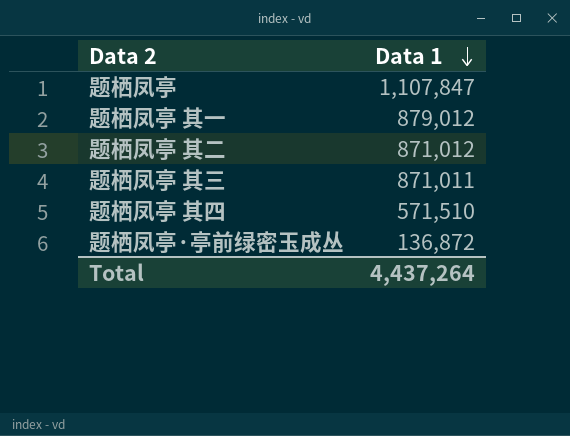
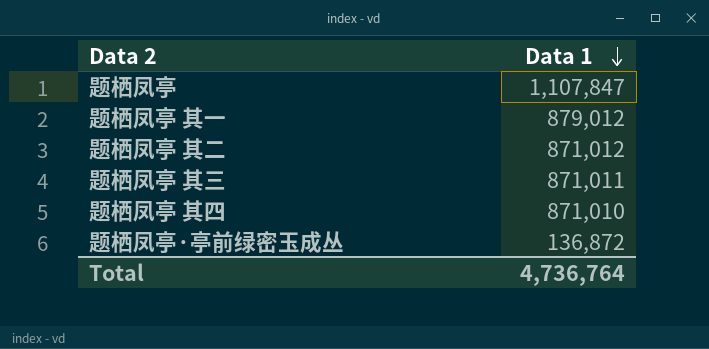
题栖凤亭 其四 | Data 1: 571,510 -> 871,010
Total | Data 1: 4,437,264 -> 4,736,764

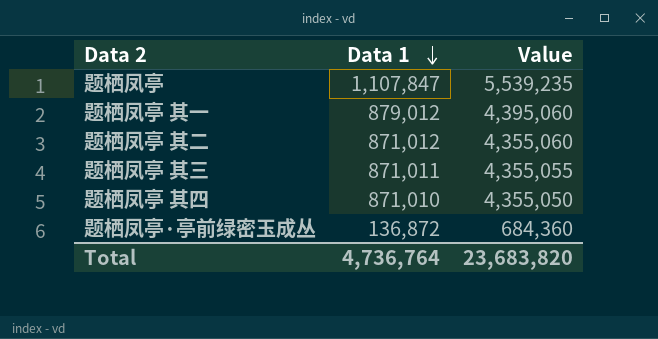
column Value | formula: none -> [Data 1] * 5

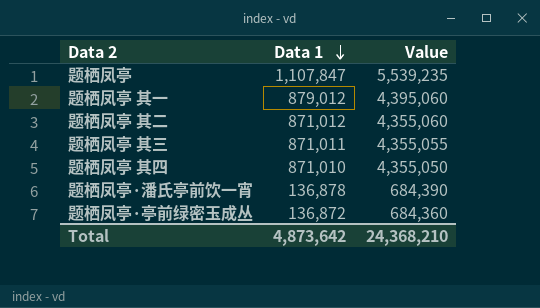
row 题栖凤亭·潘氏亭前饮一宵: none -> 136,878 | 684,390
Total | Data 1: 4,736,764 -> 4,873,642
Total | Value: 23,683,820 -> 24,368,210

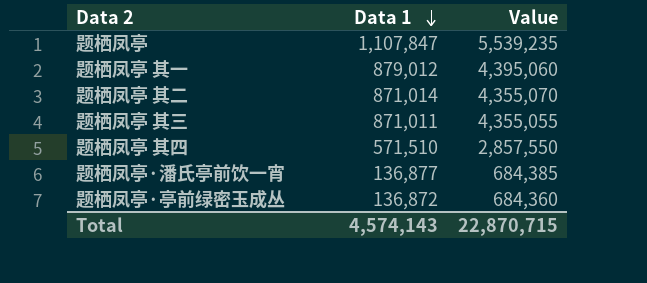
题栖凤亭 其二 | Data 1: 871,012 -> 871,014
题栖凤亭 其二 | Value: 4,355,060 -> 4,355,070
题栖凤亭 其四 | Data 1: 871,010 -> 571,510
题栖凤亭 其四 | Value: 4,355,050 -> 2,857,550
题栖凤亭·潘氏亭前饮一宵 | Data 1: 136,878 -> 136,877
题栖凤亭·潘氏亭前饮一宵 | Value: 684,390 -> 684,385
Total | Data 1: 4,873,642 -> 4,574,143
Total | Value: 24,368,210 -> 22,870,715

